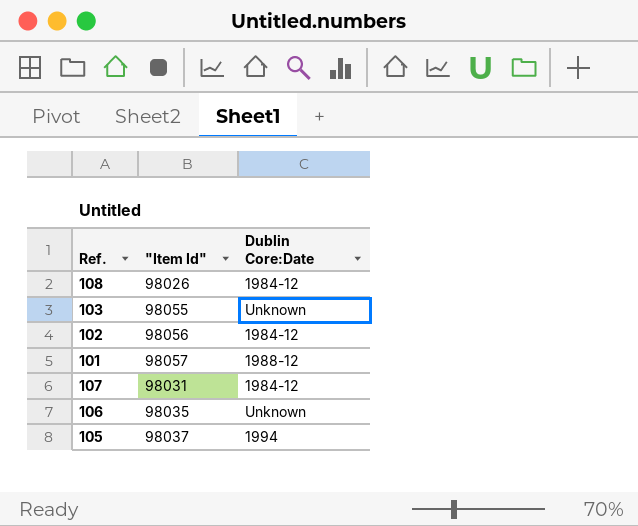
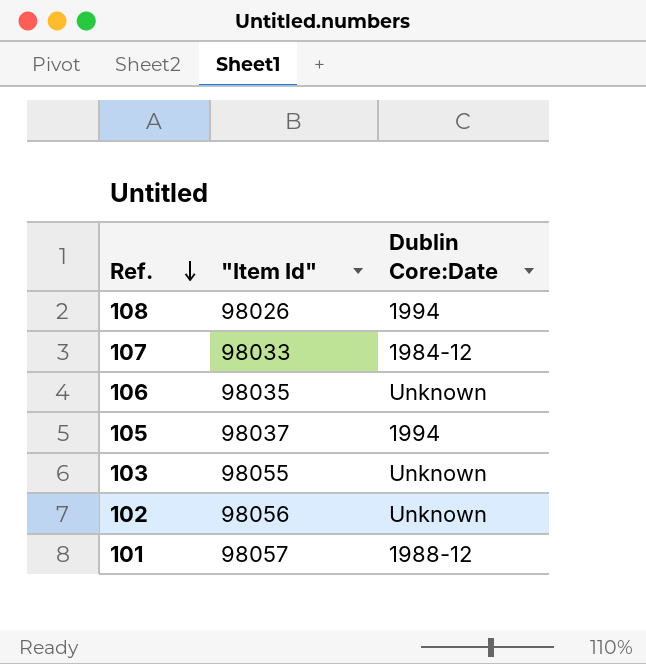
row order: none -> Ref. descending
108 | Dublin Core:Date: 1984-12 -> 1994
107 | "Item Id": 98031 -> 98033
102 | Dublin Core:Date: 1984-12 -> Unknown

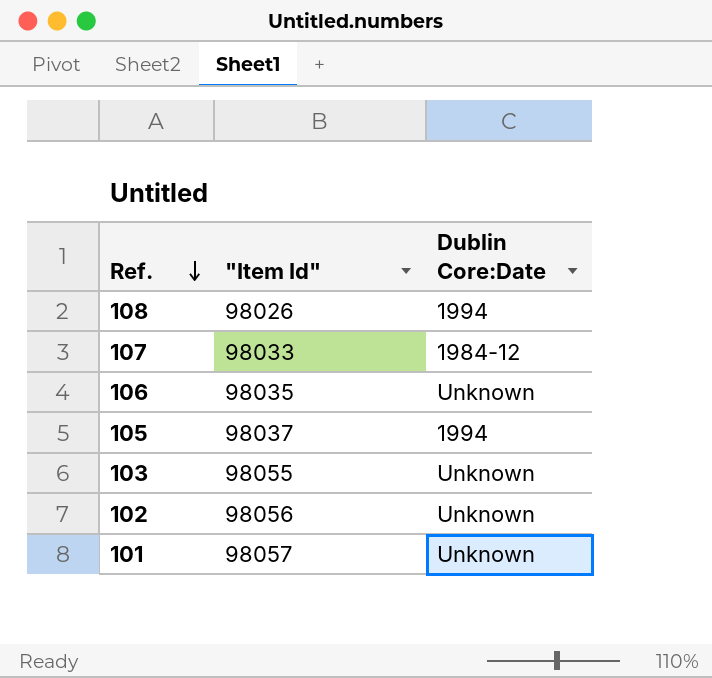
101 | Dublin Core:Date: 1988-12 -> Unknown

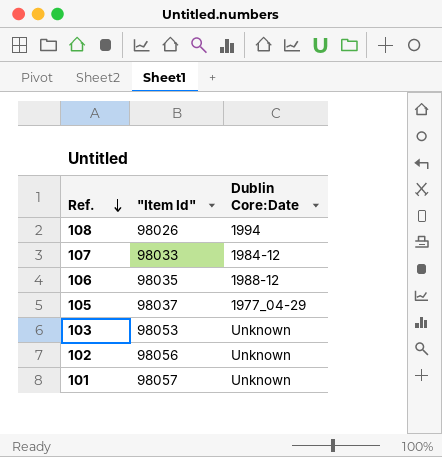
106 | Dublin Core:Date: Unknown -> 1988-12
105 | Dublin Core:Date: 1994 -> 1977_04-29
103 | "Item Id": 98055 -> 98053

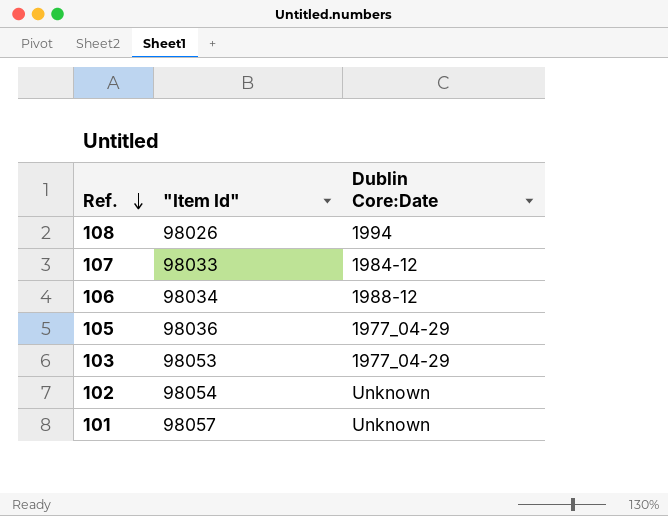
106 | "Item Id": 98035 -> 98034
105 | "Item Id": 98037 -> 98036
103 | Dublin Core:Date: Unknown -> 1977_04-29
102 | "Item Id": 98056 -> 98054

